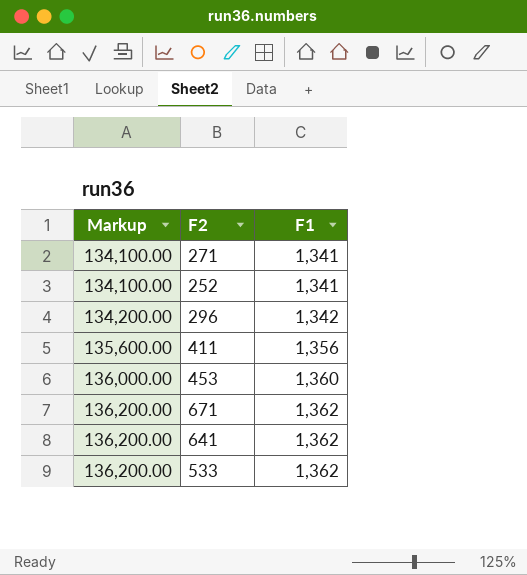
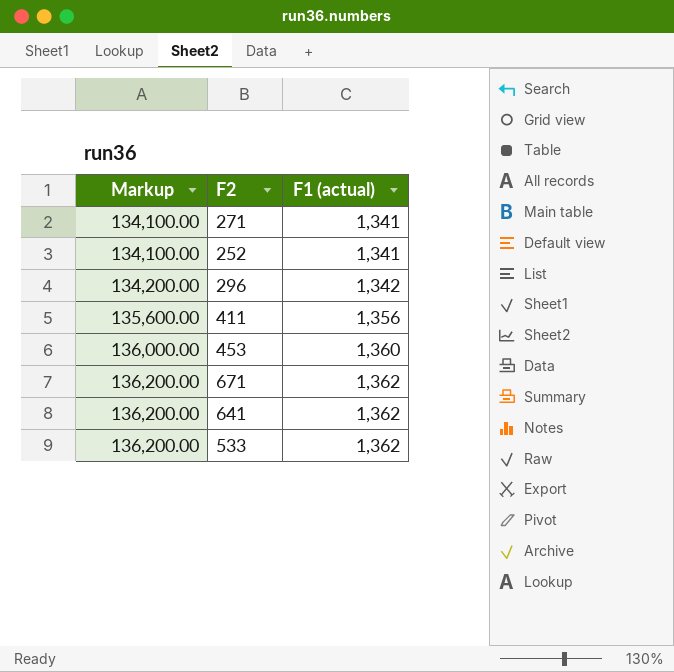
column name: F1 -> F1 (actual)

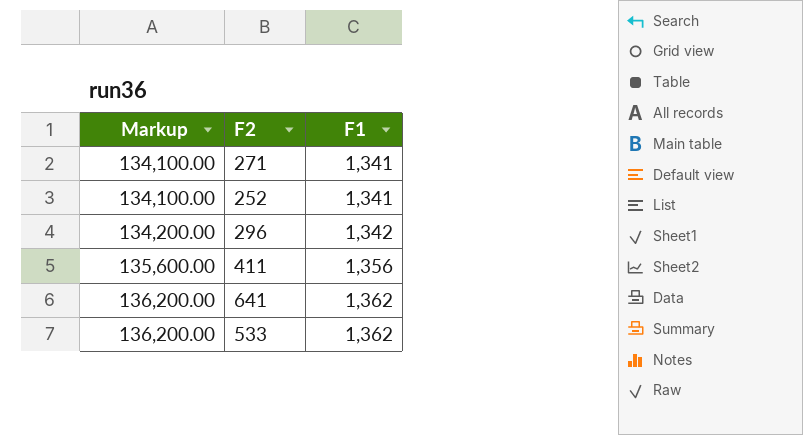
column name: F1 (actual) -> F1
row 453: 136,000.00 | 1,360 -> none
row 671: 136,200.00 | 1,362 -> none

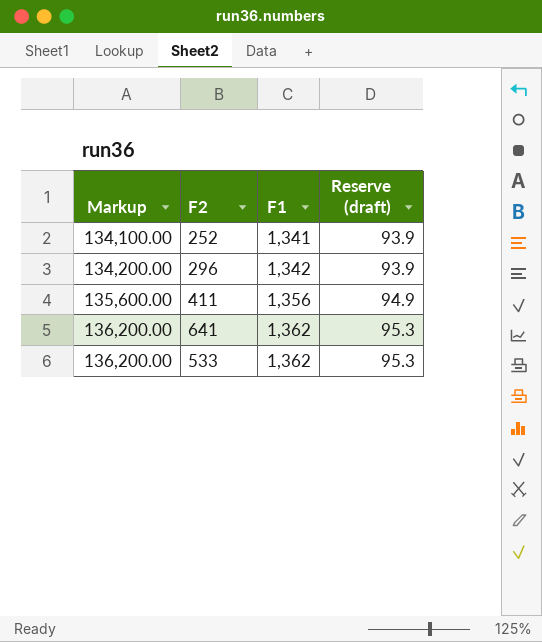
column Reserve (draft) | formula: none -> [F1] * 0.07
row 271: 134,100.00 | 1,341 -> none

